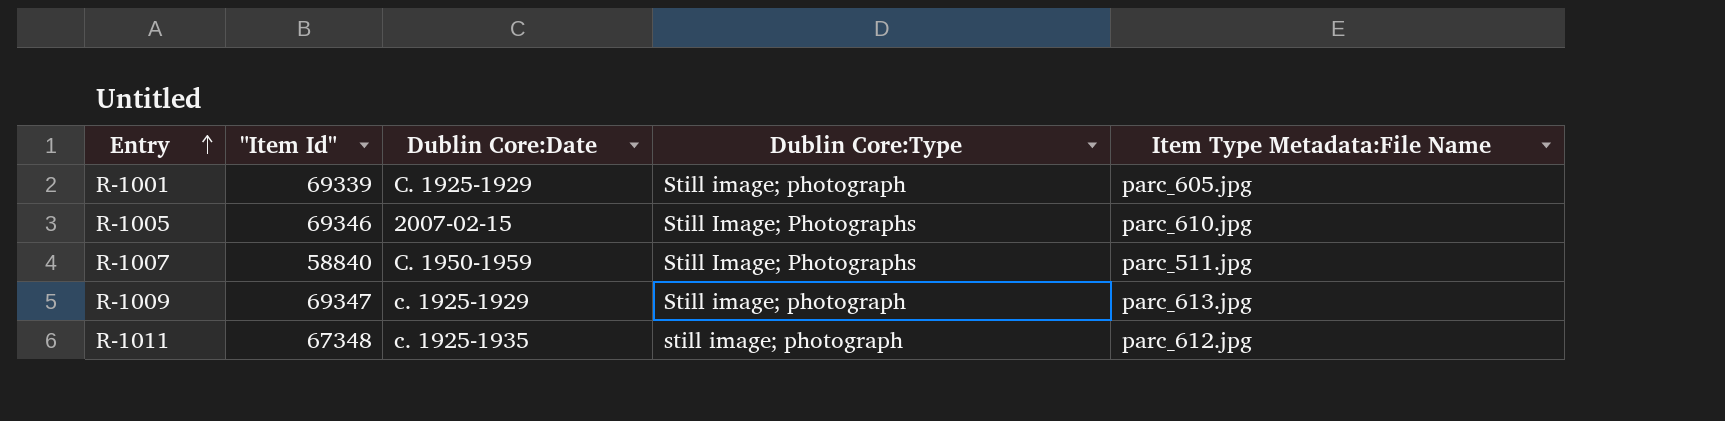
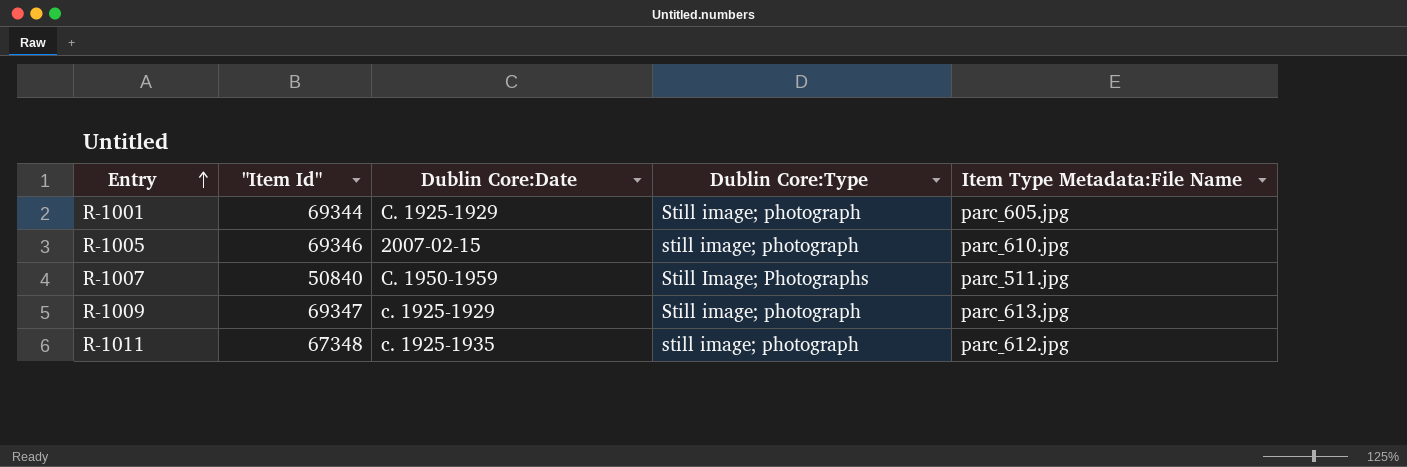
R-1001 | "Item Id": 69339 -> 69344
R-1005 | Dublin Core:Type: Still Image; Photographs -> still image; photograph
R-1007 | "Item Id": 58840 -> 50840

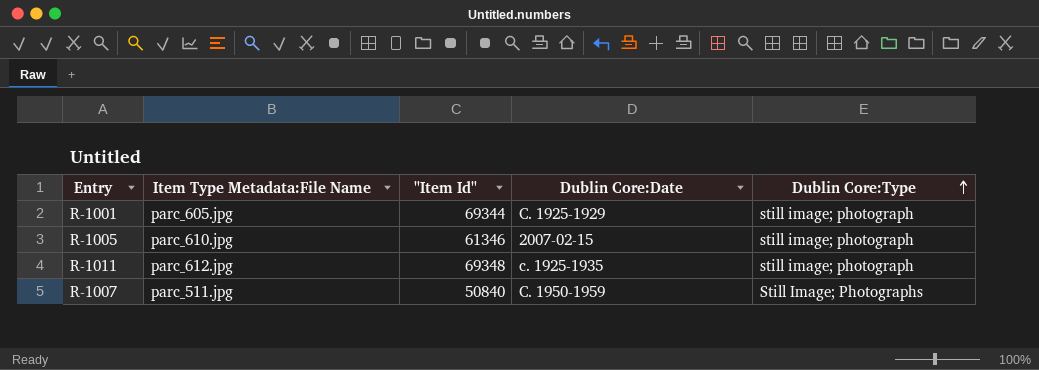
row order: Entry ascending -> Dublin Core:Type ascending
column Item Type Metadata:File Name | position: 5 -> 2
row R-1009: 69347 | c. 1925-1929 | Still image; photograph | parc_613.jpg -> none
R-1001 | Dublin Core:Type: Still image; photograph -> still image; photograph
R-1005 | "Item Id": 69346 -> 61346
R-1011 | "Item Id": 67348 -> 69348

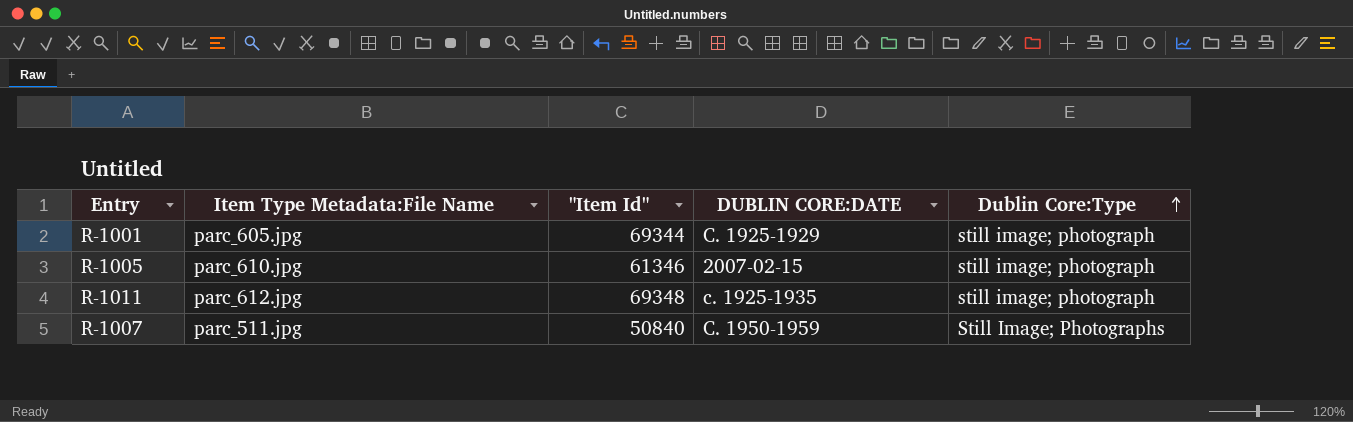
column name: Dublin Core:Date -> DUBLIN CORE:DATE

